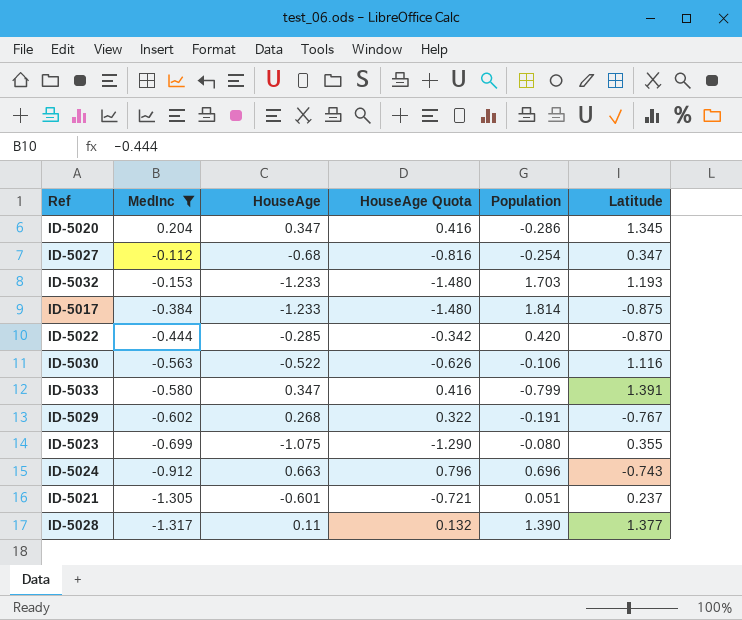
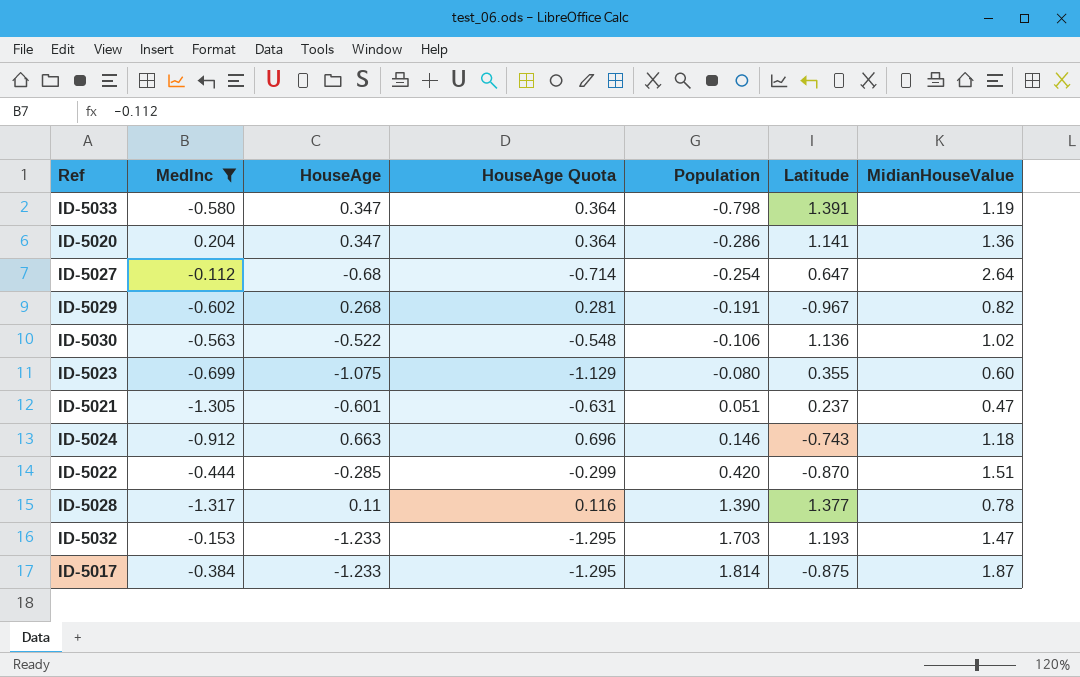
row order: MedInc descending -> Population ascending
column HouseAge Quota | formula: [HouseAge] * 1.2 -> [HouseAge] * 1.05
column MidianHouseValue | position: none -> 7
ID-5033 | Population: -0.799 -> -0.798
ID-5020 | Latitude: 1.345 -> 1.141
ID-5027 | Latitude: 0.347 -> 0.647
ID-5029 | Latitude: -0.767 -> -0.967
ID-5030 | Latitude: 1.116 -> 1.136
ID-5024 | Population: 0.696 -> 0.146

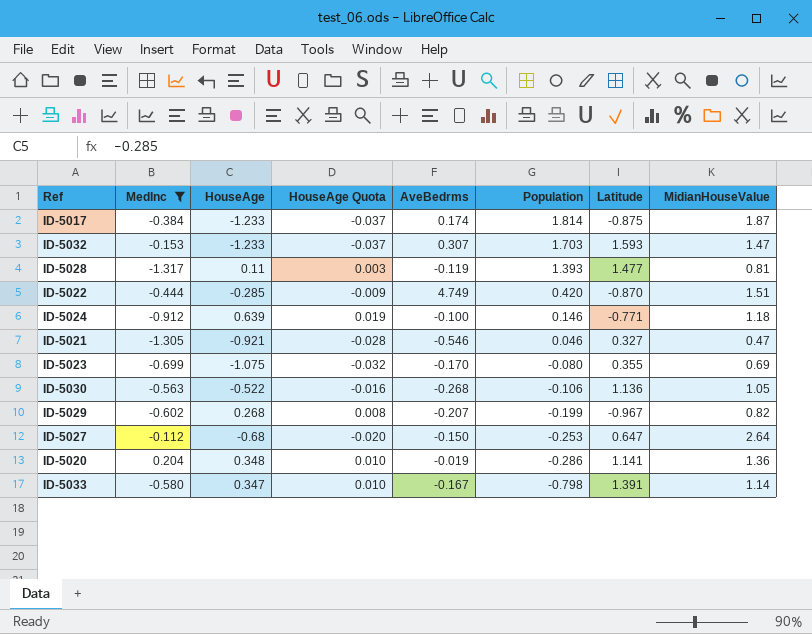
row order: Population ascending -> Population descending
column HouseAge Quota | formula: [HouseAge] * 1.05 -> [HouseAge] * 0.03
column AveBedrms | position: none -> 5
ID-5032 | Latitude: 1.193 -> 1.593
ID-5028 | Population: 1.390 -> 1.393
ID-5028 | Latitude: 1.377 -> 1.477
ID-5028 | MidianHouseValue: 0.78 -> 0.81
ID-5024 | HouseAge: 0.663 -> 0.639
ID-5024 | Latitude: -0.743 -> -0.771
ID-5021 | HouseAge: -0.601 -> -0.921
ID-5021 | Population: 0.051 -> 0.046
ID-5021 | Latitude: 0.237 -> 0.327
ID-5023 | MidianHouseValue: 0.60 -> 0.69
ID-5030 | MidianHouseValue: 1.02 -> 1.05
ID-5029 | Population: -0.191 -> -0.199
ID-5027 | Population: -0.254 -> -0.253
ID-5020 | HouseAge: 0.347 -> 0.348
ID-5033 | MidianHouseValue: 1.19 -> 1.14

